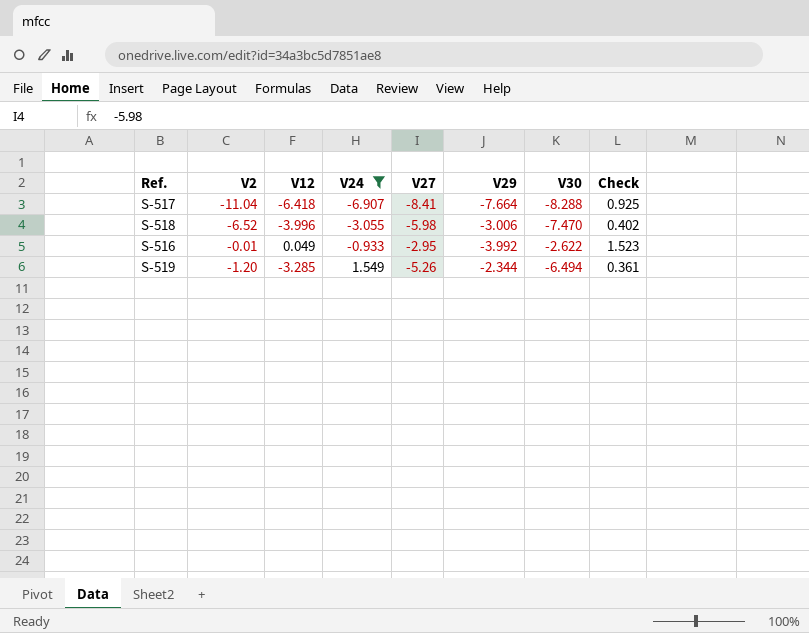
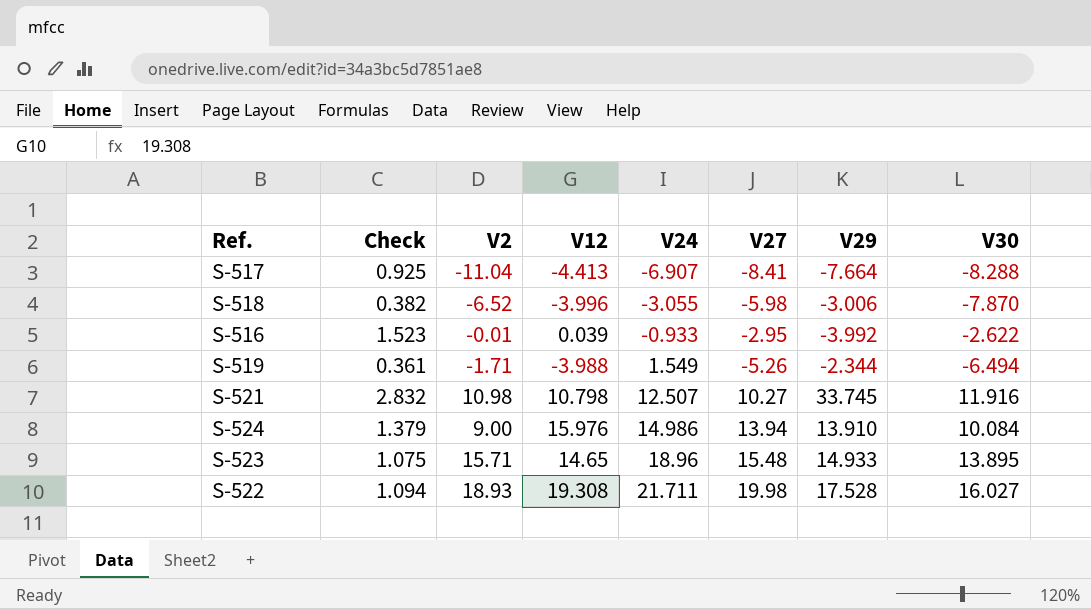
filter: V24 <= 1.549 -> none
column Check | position: 8 -> 2
S-517 | V12: -6.418 -> -4.413
S-518 | Check: 0.402 -> 0.382
S-518 | V30: -7.470 -> -7.870
S-516 | V12: 0.049 -> 0.039
S-519 | V2: -1.20 -> -1.71
S-519 | V12: -3.285 -> -3.988

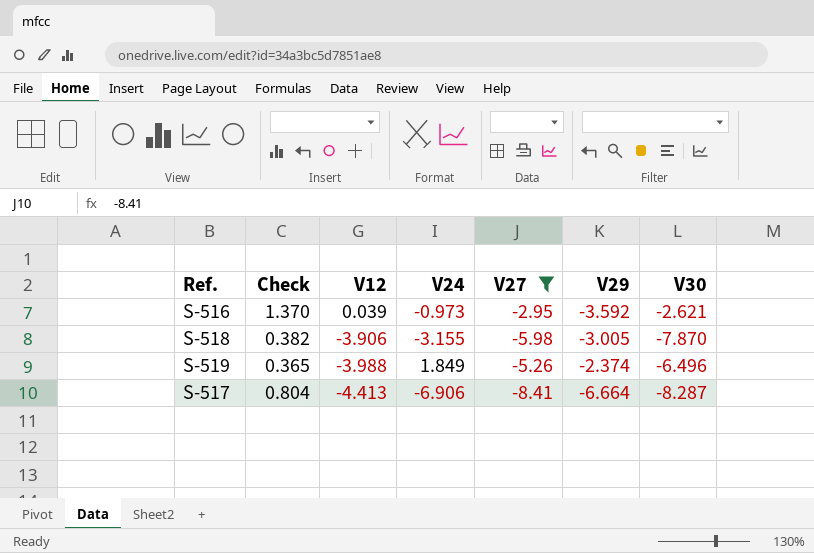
filter: none -> V27 <= -2.95
row order: V24 ascending -> V12 descending
column V2 | position: 3 -> none
S-516 | Check: 1.523 -> 1.370
S-516 | V24: -0.933 -> -0.973
S-516 | V29: -3.992 -> -3.592
S-516 | V30: -2.622 -> -2.621
S-518 | V12: -3.996 -> -3.906
S-518 | V24: -3.055 -> -3.155
S-518 | V29: -3.006 -> -3.005
S-519 | Check: 0.361 -> 0.365
S-519 | V24: 1.549 -> 1.849
S-519 | V29: -2.344 -> -2.374
S-519 | V30: -6.494 -> -6.496
S-517 | Check: 0.925 -> 0.804
S-517 | V24: -6.907 -> -6.906
S-517 | V29: -7.664 -> -6.664
S-517 | V30: -8.288 -> -8.287

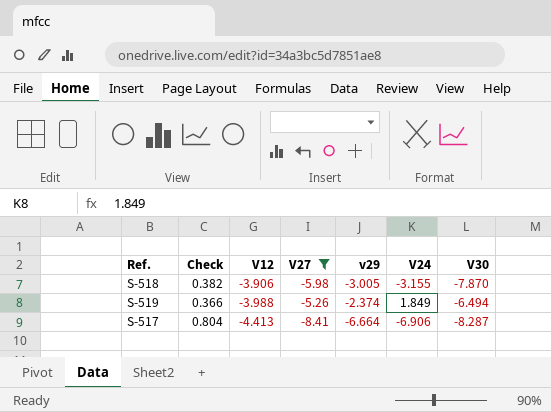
column name: V29 -> v29
column V24 | position: 4 -> 6
row S-516: 1.370 | 0.039 | -0.973 | -2.95 | -3.592 | -2.621 -> none
S-519 | Check: 0.365 -> 0.366
S-519 | V30: -6.496 -> -6.494

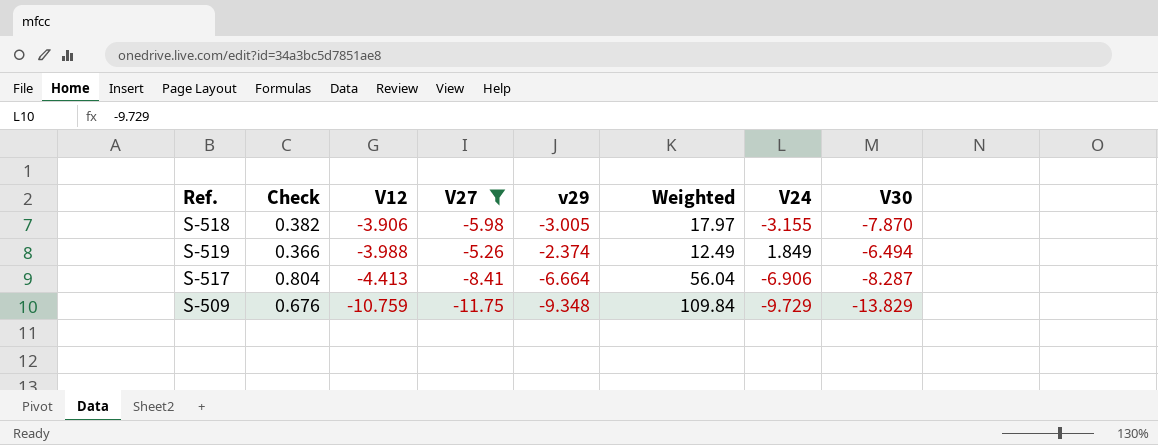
column Weighted | formula: none -> [V27] * [v29]
row S-509: none -> 0.676 | -10.759 | -11.75 | -9.348 | 109.84 | -9.729 | -13.829

